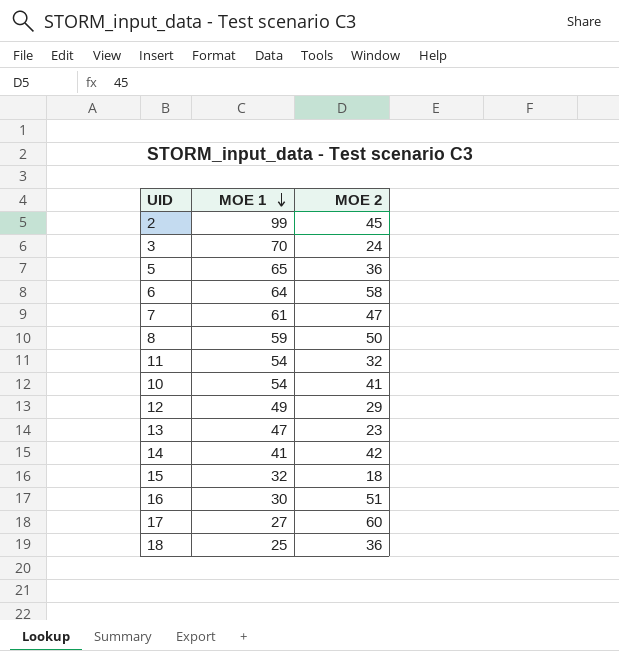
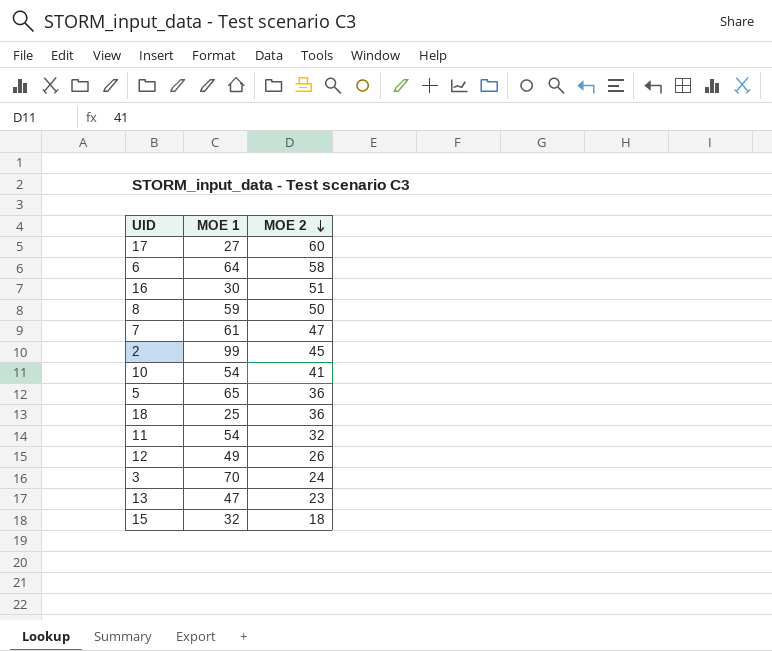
row order: MOE 1 descending -> MOE 2 descending
row 14: 41 | 42 -> none
12 | MOE 2: 29 -> 26

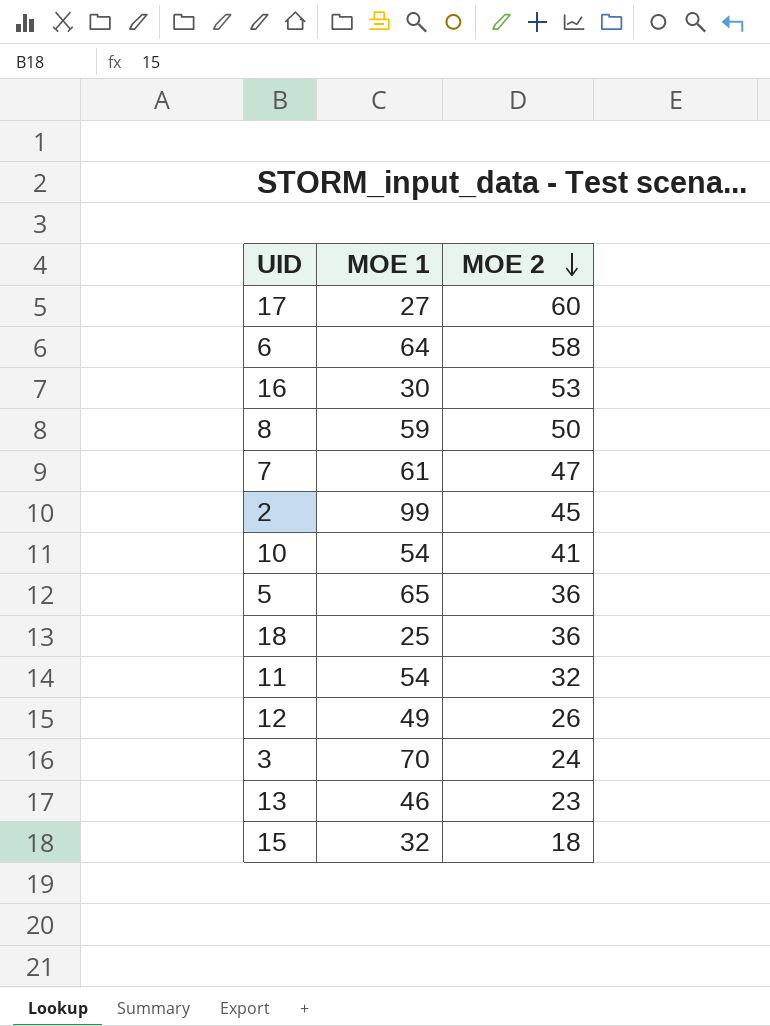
16 | MOE 2: 51 -> 53
13 | MOE 1: 47 -> 46

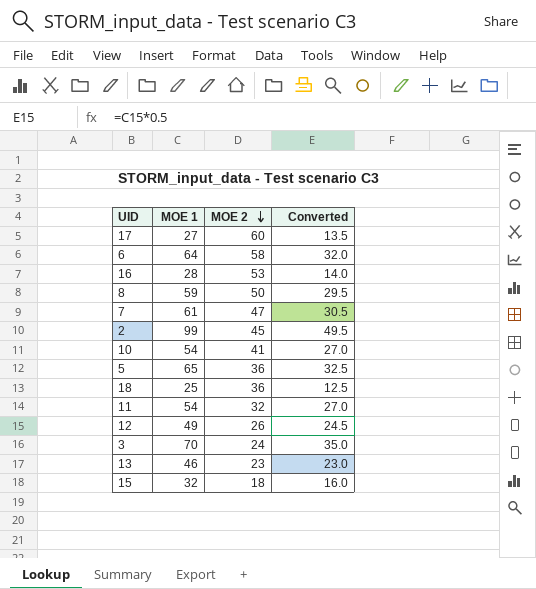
column Converted | formula: none -> [MOE 1] * 0.5
16 | MOE 1: 30 -> 28

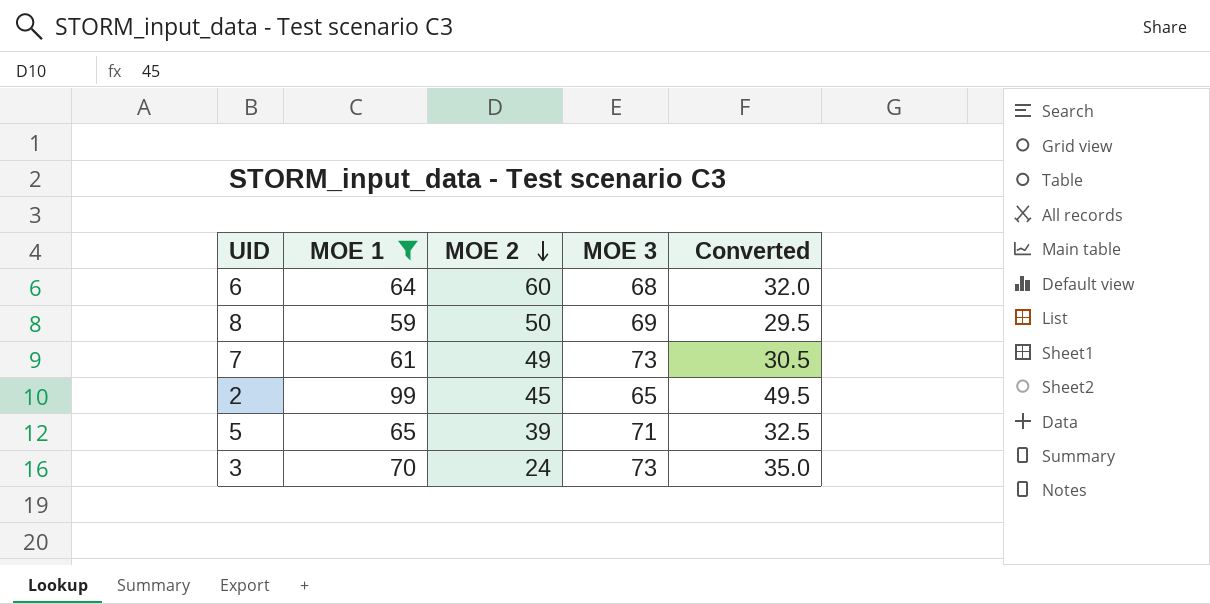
filter: none -> MOE 1 >= 59
column MOE 3 | position: none -> 4
6 | MOE 2: 58 -> 60
7 | MOE 2: 47 -> 49
5 | MOE 2: 36 -> 39

